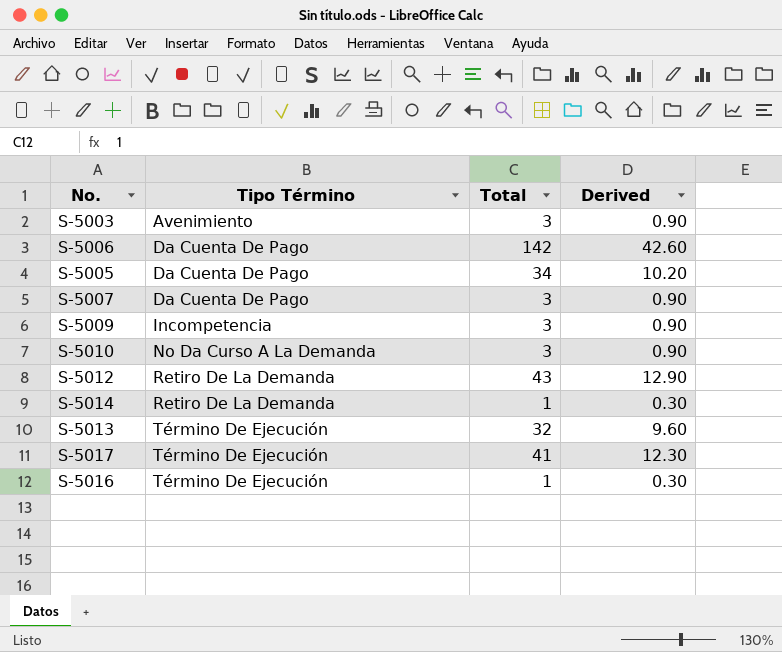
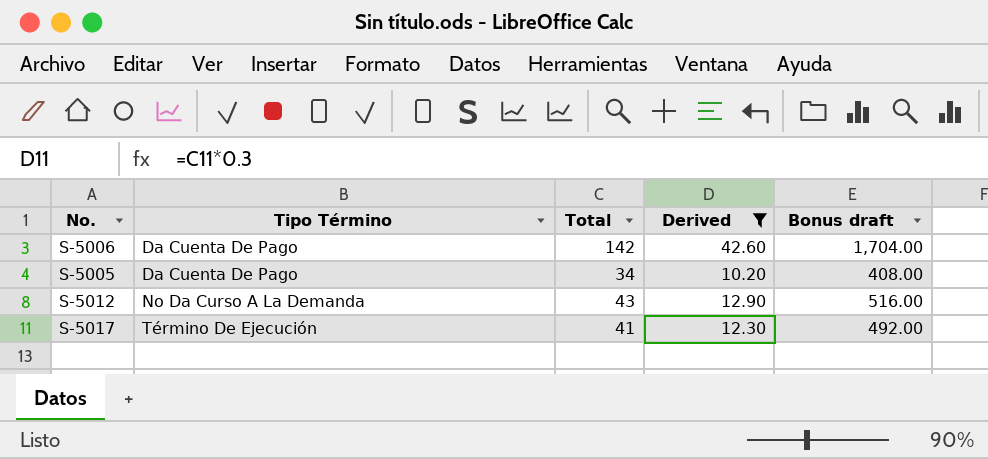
filter: none -> Derived >= 10.20
column Bonus draft | formula: none -> [Total] * 12
S-5012 | Tipo Término: Retiro De La Demanda -> No Da Curso A La Demanda

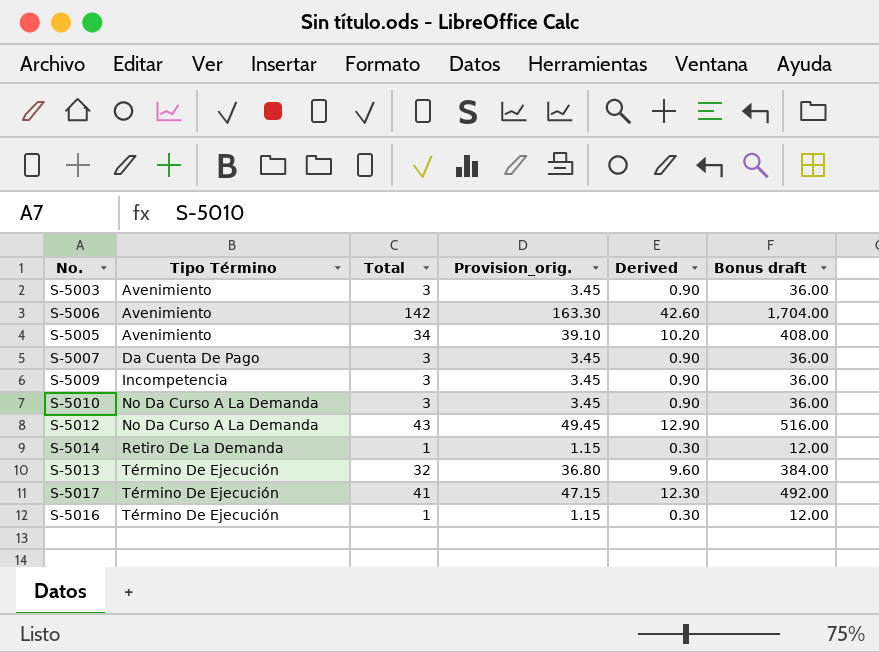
filter: Derived >= 10.20 -> none
column Provision_orig. | formula: none -> [Total] * 1.15
S-5006 | Tipo Término: Da Cuenta De Pago -> Avenimiento
S-5005 | Tipo Término: Da Cuenta De Pago -> Avenimiento

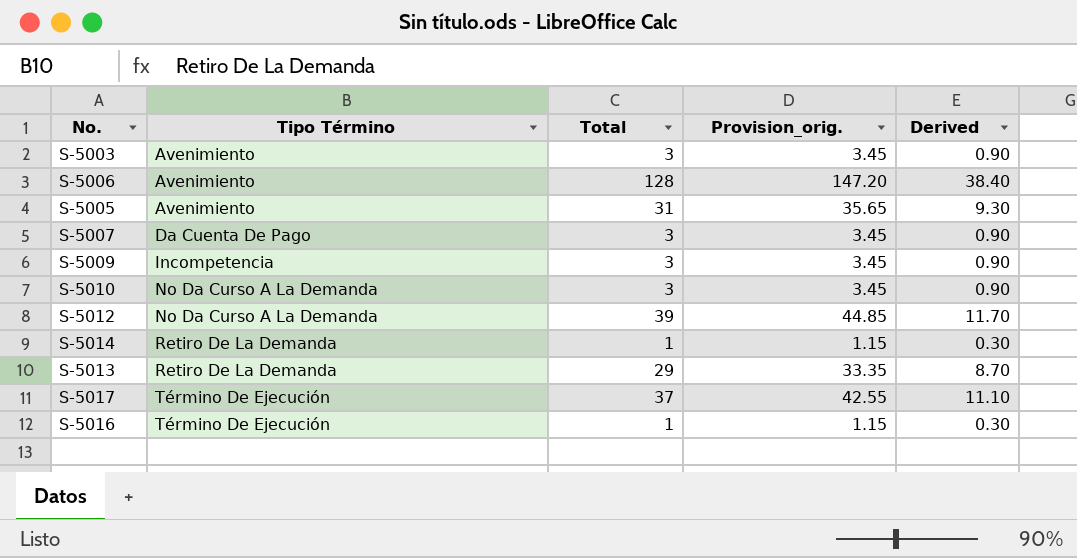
column Bonus draft | formula: [Total] * 12 -> none
S-5006 | Total: 142 -> 128
S-5006 | Provision_orig.: 163.30 -> 147.20
S-5006 | Derived: 42.60 -> 38.40
S-5005 | Total: 34 -> 31
S-5005 | Provision_orig.: 39.10 -> 35.65
S-5005 | Derived: 10.20 -> 9.30
S-5012 | Total: 43 -> 39
S-5012 | Provision_orig.: 49.45 -> 44.85
S-5012 | Derived: 12.90 -> 11.70
S-5013 | Tipo Término: Término De Ejecución -> Retiro De La Demanda
S-5013 | Total: 32 -> 29
S-5013 | Provision_orig.: 36.80 -> 33.35
S-5013 | Derived: 9.60 -> 8.70
S-5017 | Total: 41 -> 37
S-5017 | Provision_orig.: 47.15 -> 42.55
S-5017 | Derived: 12.30 -> 11.10

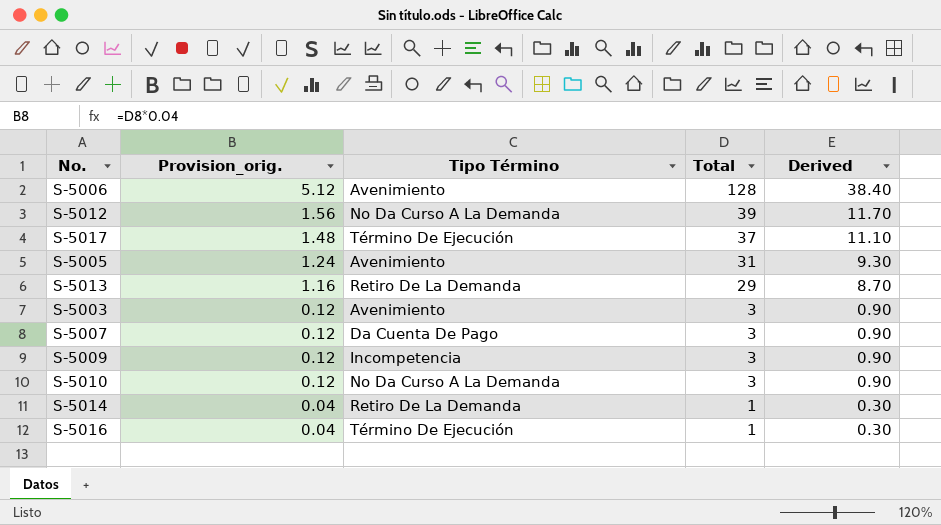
row order: Tipo Término ascending -> Provision_orig. descending
column Provision_orig. | formula: [Total] * 1.15 -> [Total] * 0.04
column Provision_orig. | position: 4 -> 2

